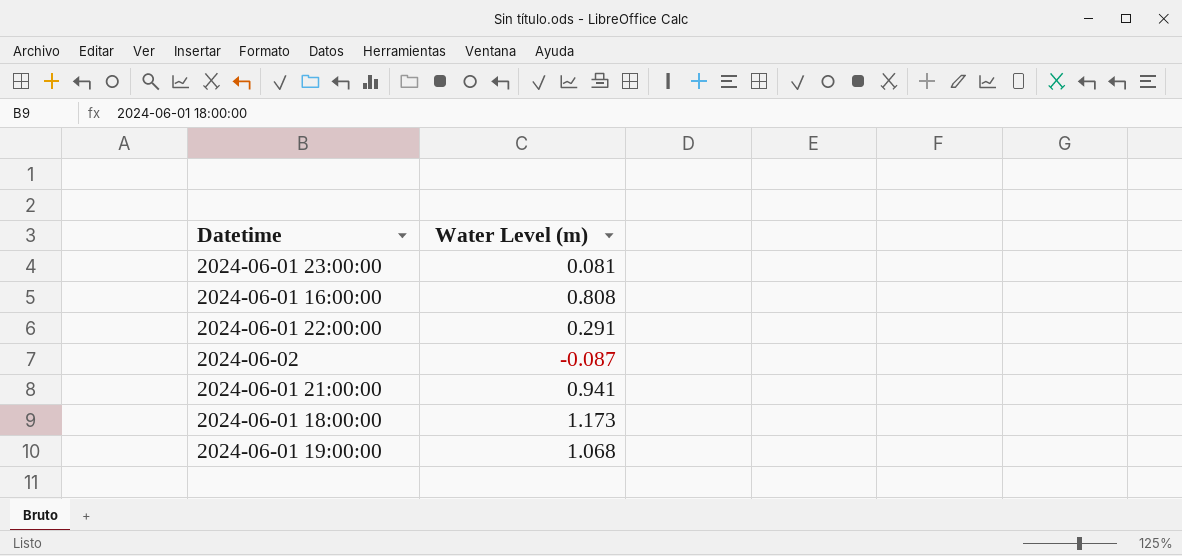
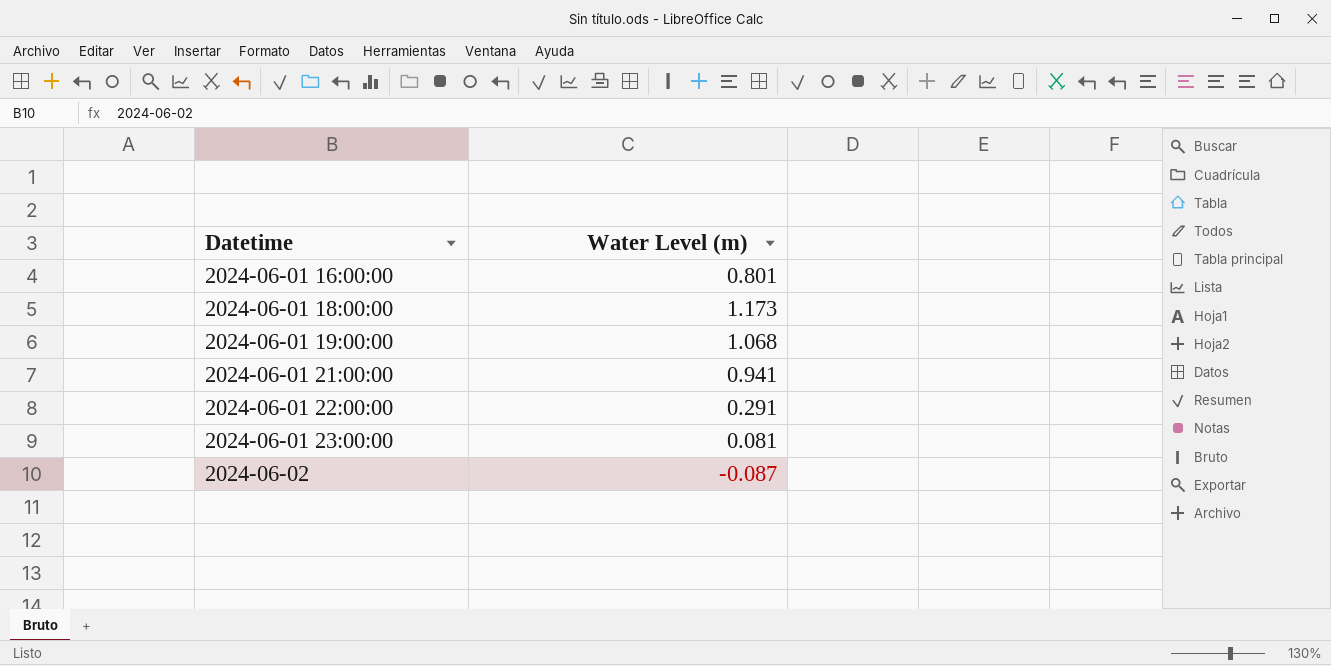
row order: none -> Datetime ascending
2024-06-01 16:00:00 | Water Level (m): 0.808 -> 0.801

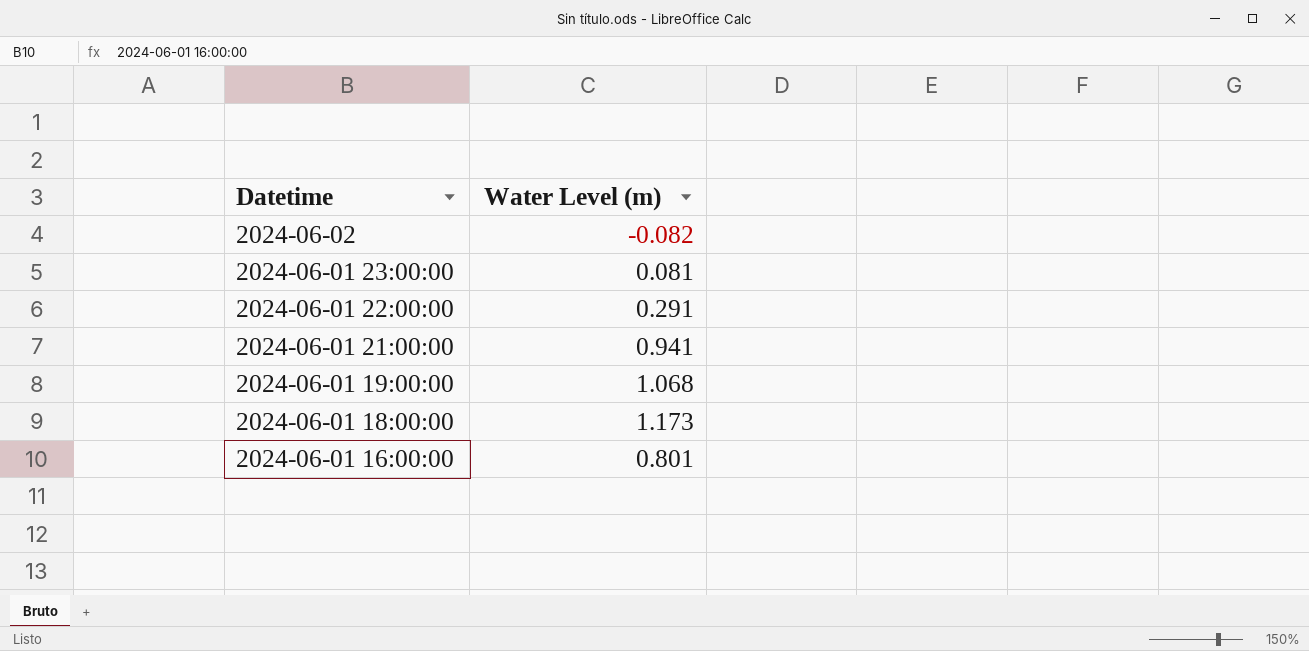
row order: Datetime ascending -> Datetime descending
2024-06-02 | Water Level (m): -0.087 -> -0.082

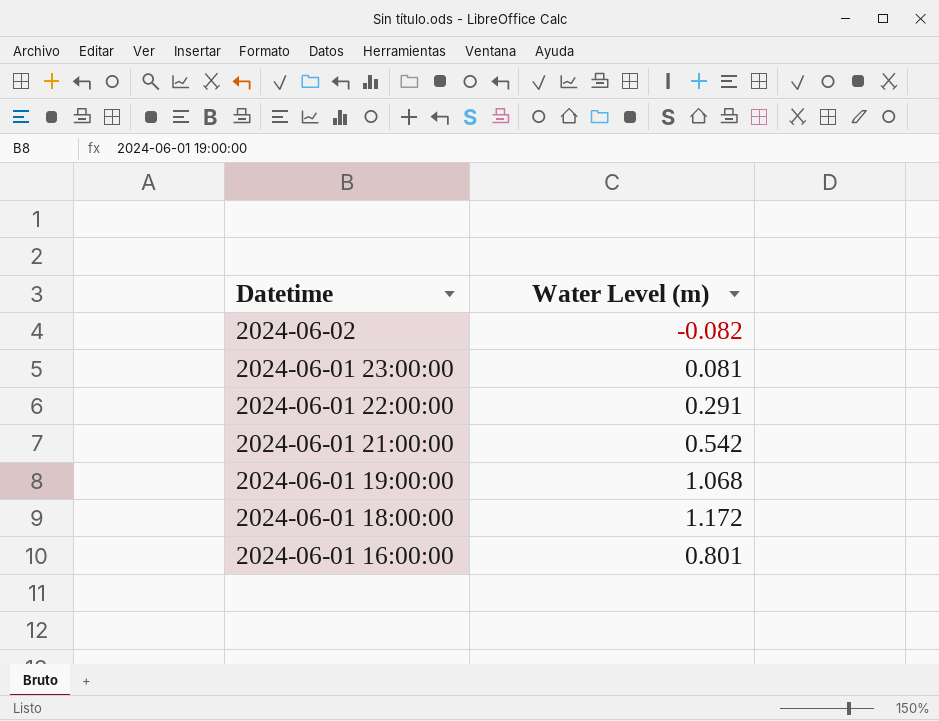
2024-06-01 21:00:00 | Water Level (m): 0.941 -> 0.542
2024-06-01 18:00:00 | Water Level (m): 1.173 -> 1.172

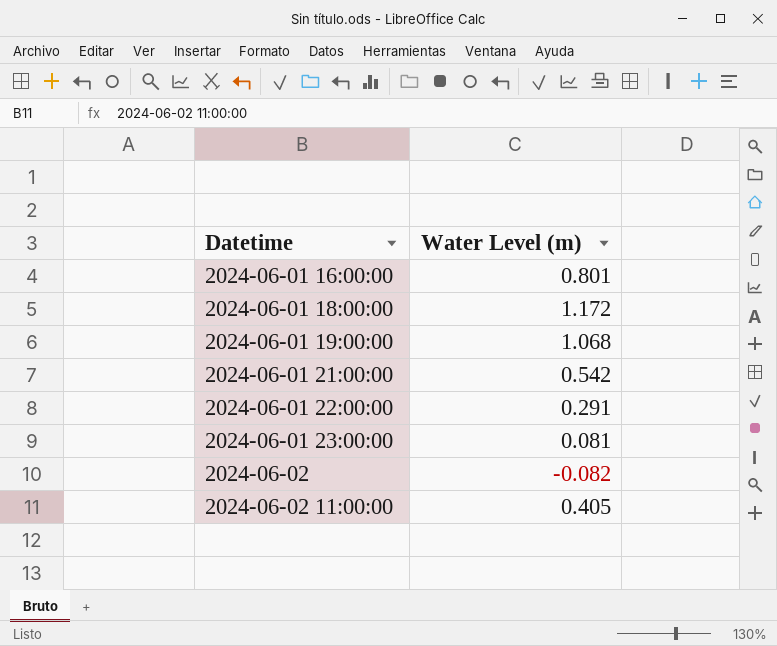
row order: Datetime descending -> Datetime ascending
row 2024-06-02 11:00:00: none -> 0.405

